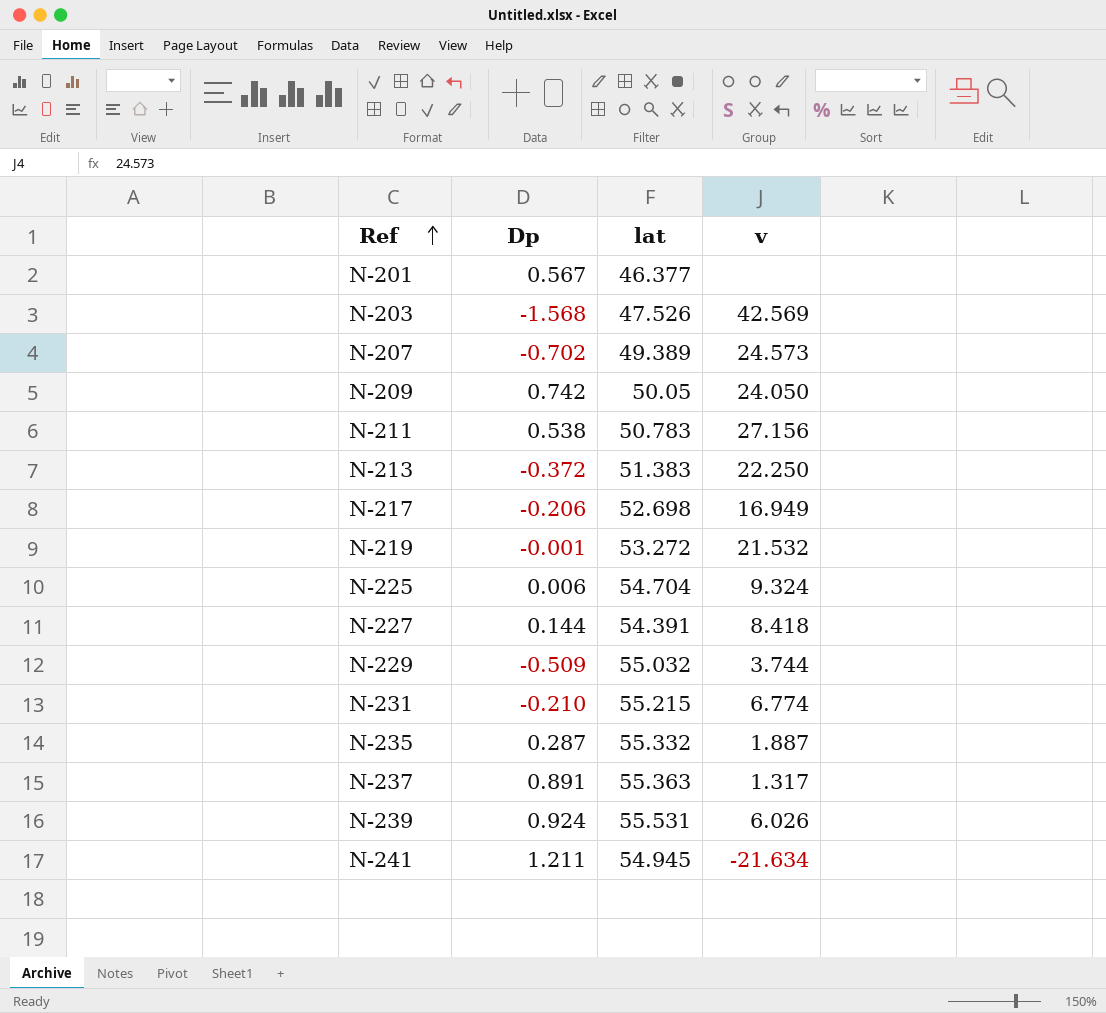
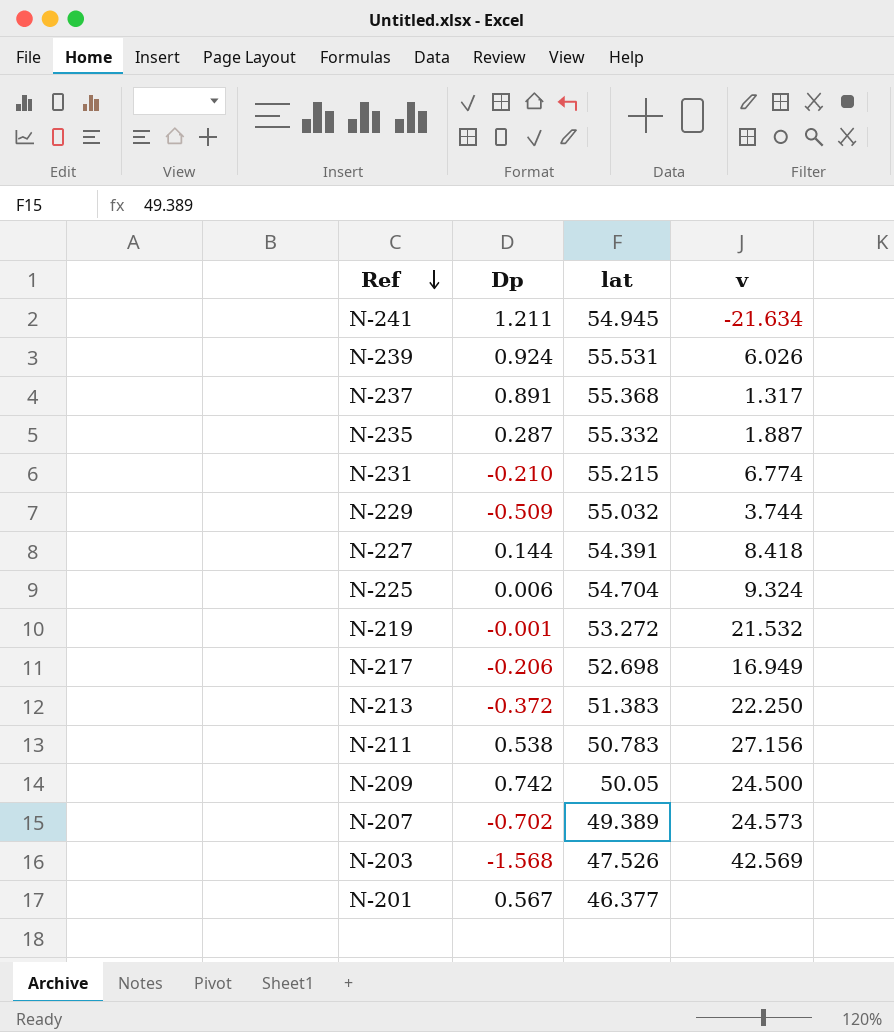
row order: Ref ascending -> Ref descending
N-237 | lat: 55.363 -> 55.368
N-209 | v: 24.050 -> 24.500

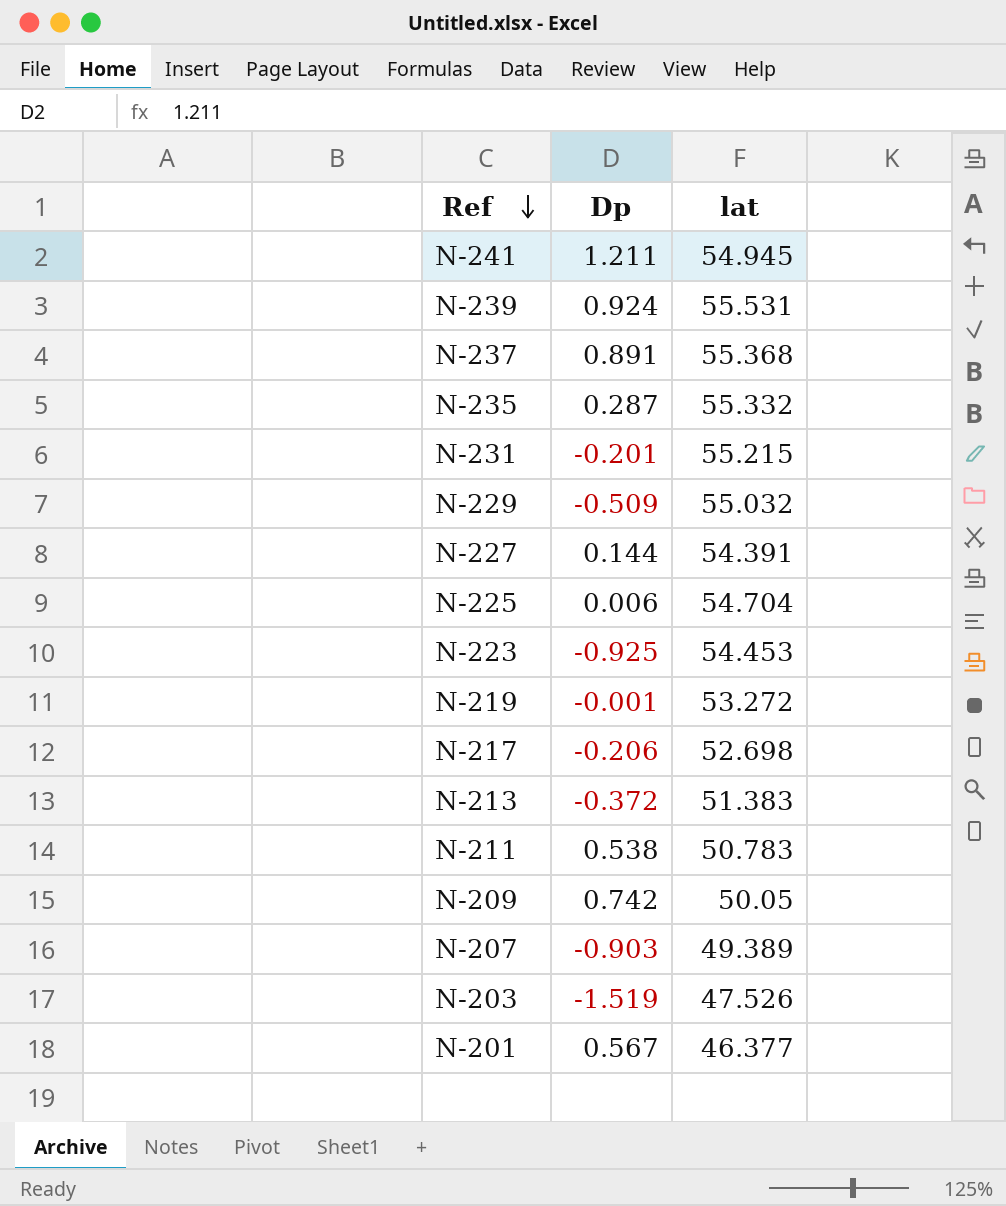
column v | position: 4 -> none
N-231 | Dp: -0.210 -> -0.201
row N-223: none -> -0.925 | 54.453
N-207 | Dp: -0.702 -> -0.903
N-203 | Dp: -1.568 -> -1.519

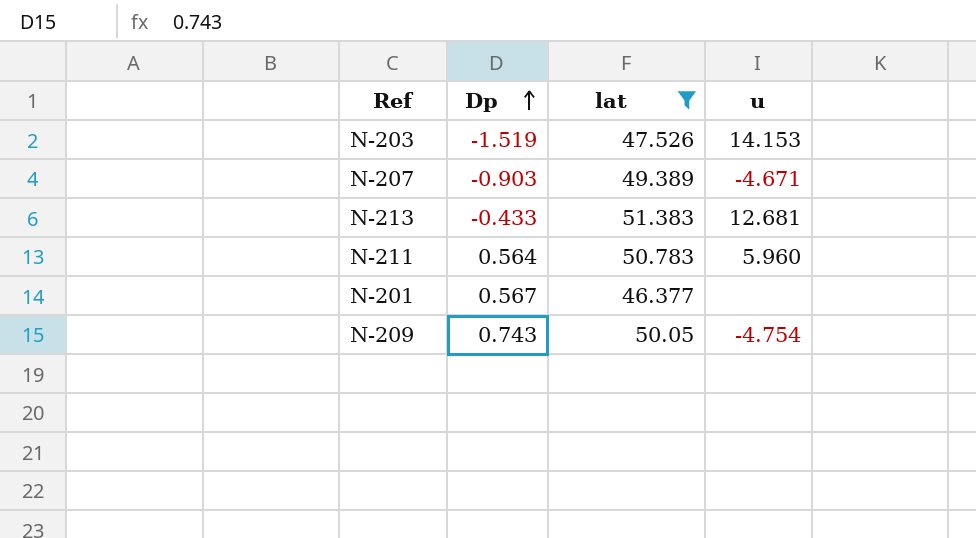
filter: none -> lat <= 51.383
row order: Ref descending -> Dp ascending
column u | position: none -> 4
N-213 | Dp: -0.372 -> -0.433
N-211 | Dp: 0.538 -> 0.564
N-209 | Dp: 0.742 -> 0.743

